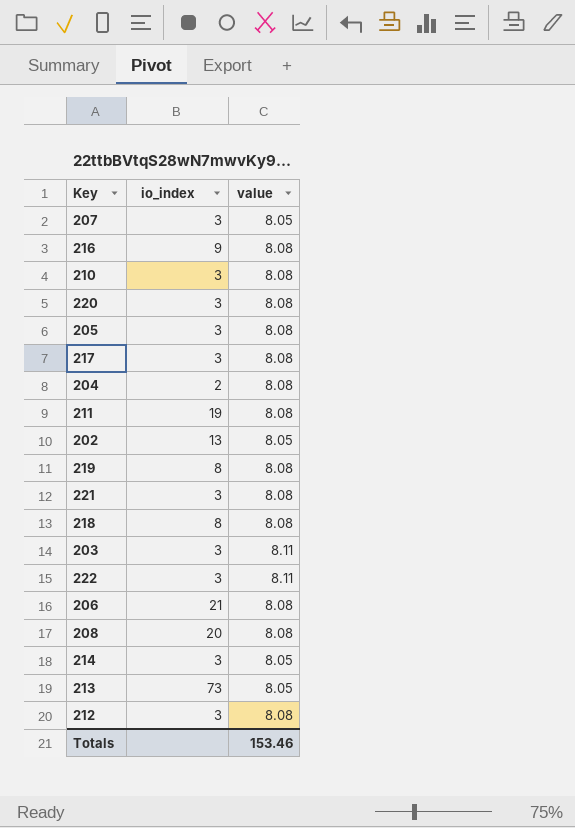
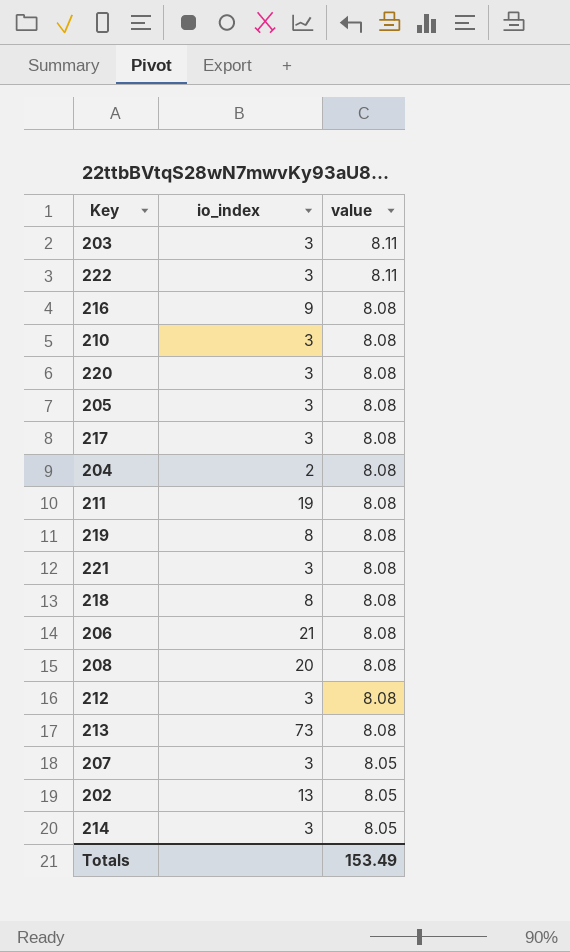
row order: none -> value descending
213 | value: 8.05 -> 8.08
Totals | value: 153.46 -> 153.49

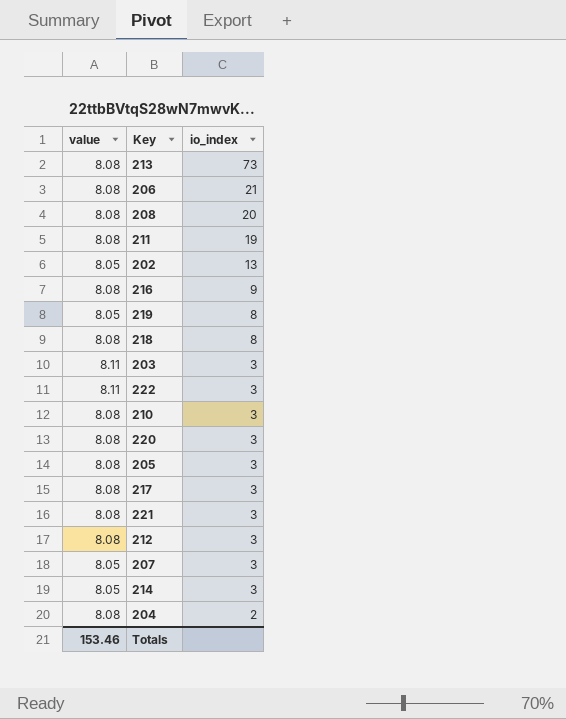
row order: value descending -> io_index descending
column value | position: 3 -> 1
219 | value: 8.08 -> 8.05
Totals | value: 153.49 -> 153.46

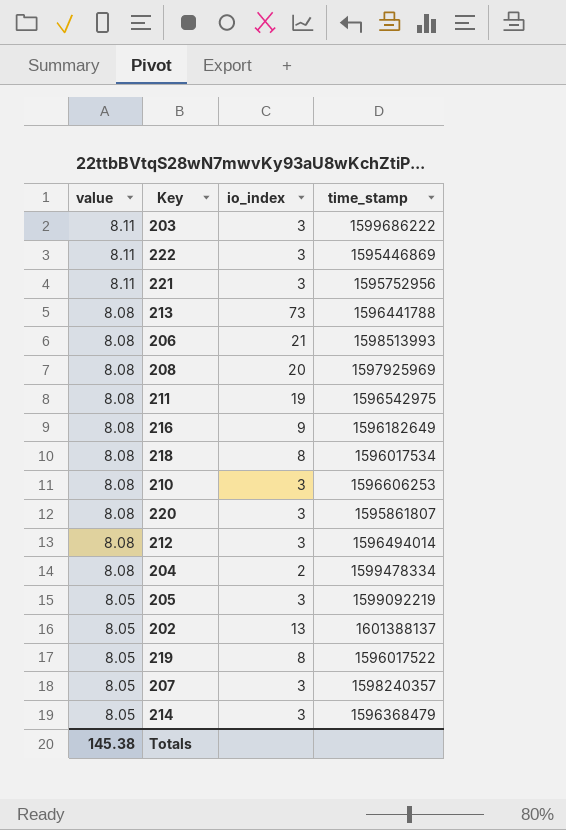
row order: io_index descending -> value descending
column time_stamp | position: none -> 4
row 217: 8.08 | 3 -> none
221 | value: 8.08 -> 8.11
205 | value: 8.08 -> 8.05
Totals | value: 153.46 -> 145.38

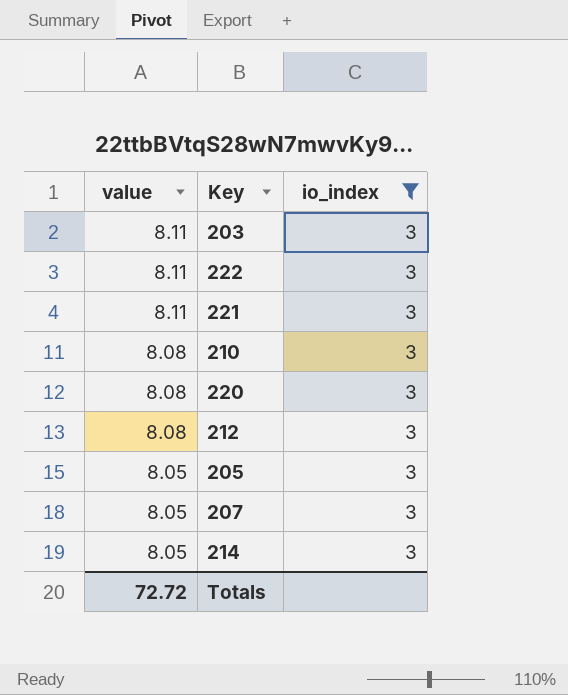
filter: none -> io_index = 3
column time_stamp | position: 4 -> none
Totals | value: 145.38 -> 72.72

